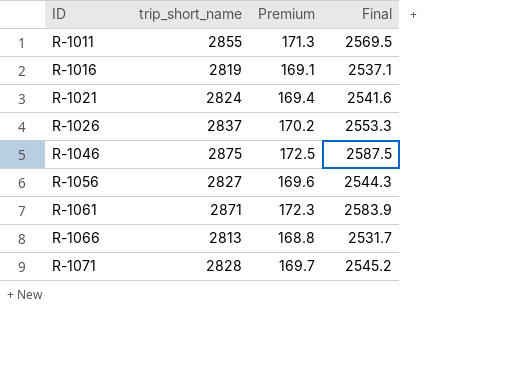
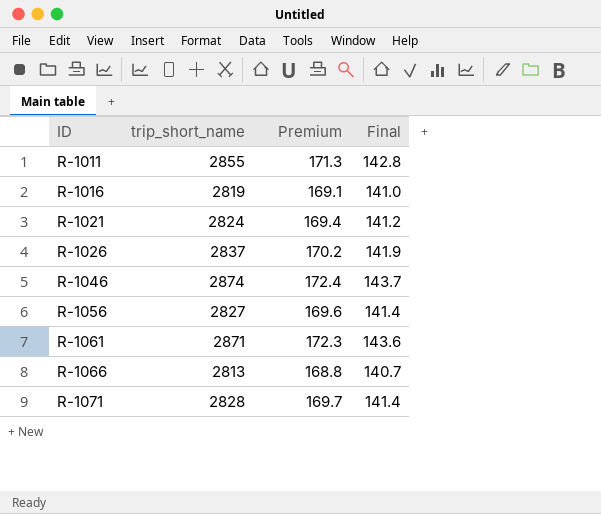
column Final | formula: [trip_short_name] * 0.9 -> [trip_short_name] * 0.05
R-1046 | trip_short_name: 2875 -> 2874
R-1046 | Premium: 172.5 -> 172.4

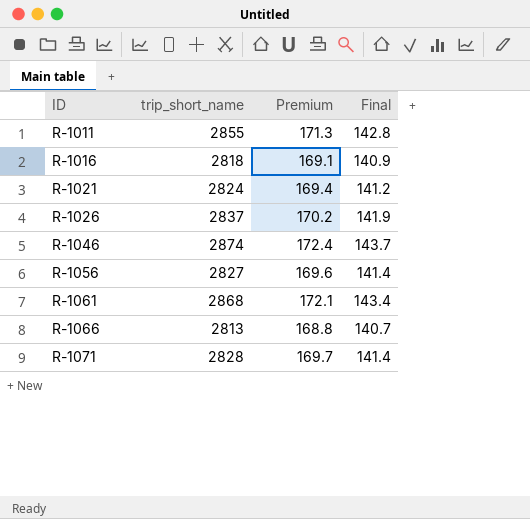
R-1016 | trip_short_name: 2819 -> 2818
R-1016 | Final: 141.0 -> 140.9
R-1061 | trip_short_name: 2871 -> 2868
R-1061 | Premium: 172.3 -> 172.1
R-1061 | Final: 143.6 -> 143.4

